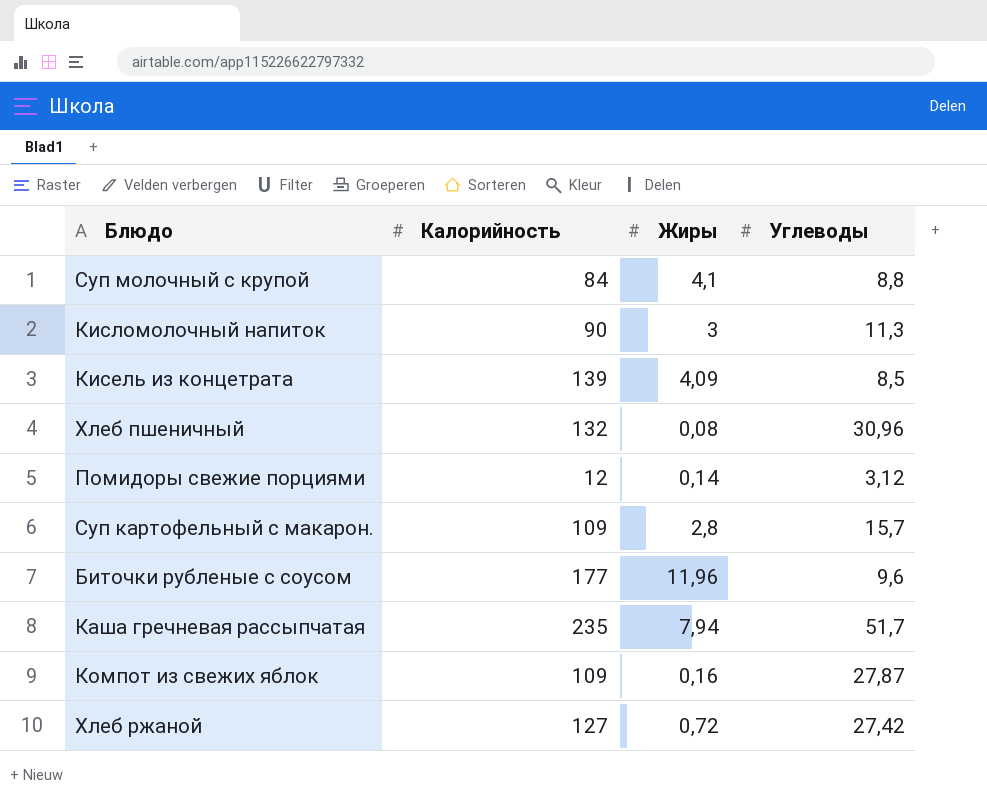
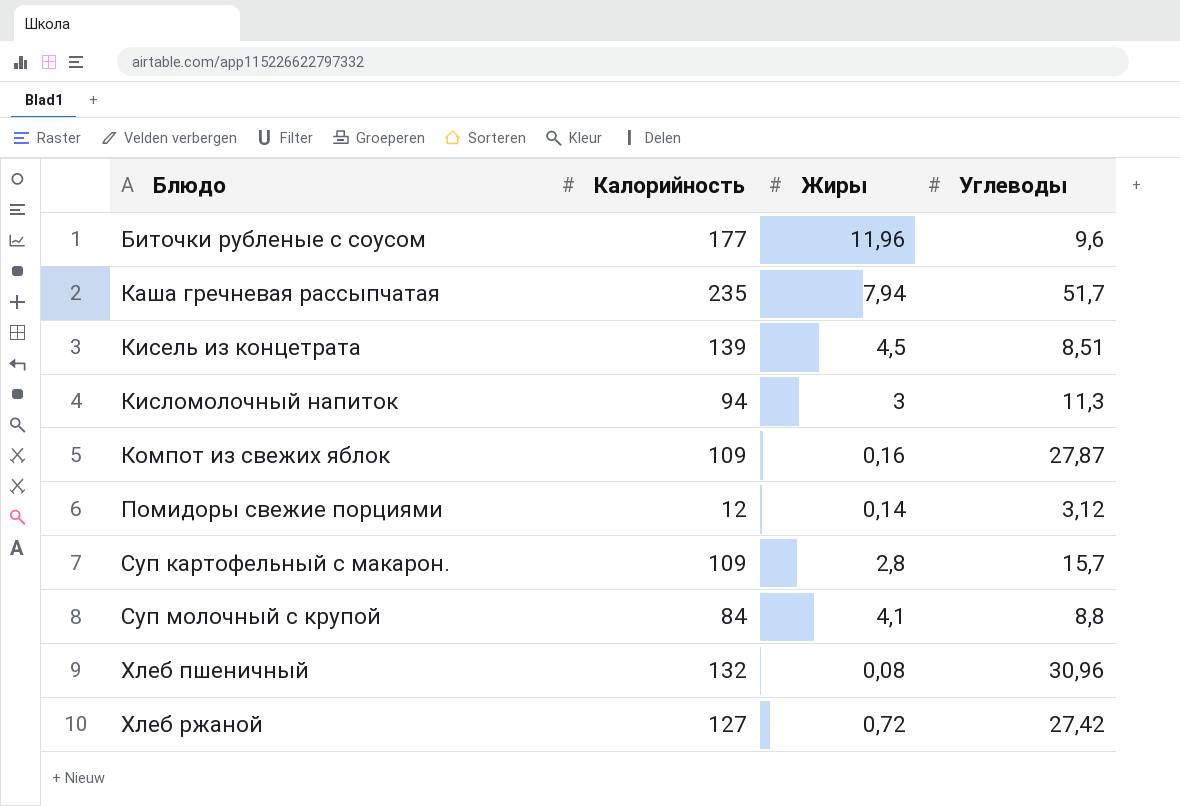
row order: none -> Блюдо ascending
Кисель из концетрата | Жиры: 4,09 -> 4,5
Кисель из концетрата | Углеводы: 8,5 -> 8,51
Кисломолочный напиток | Калорийность: 90 -> 94

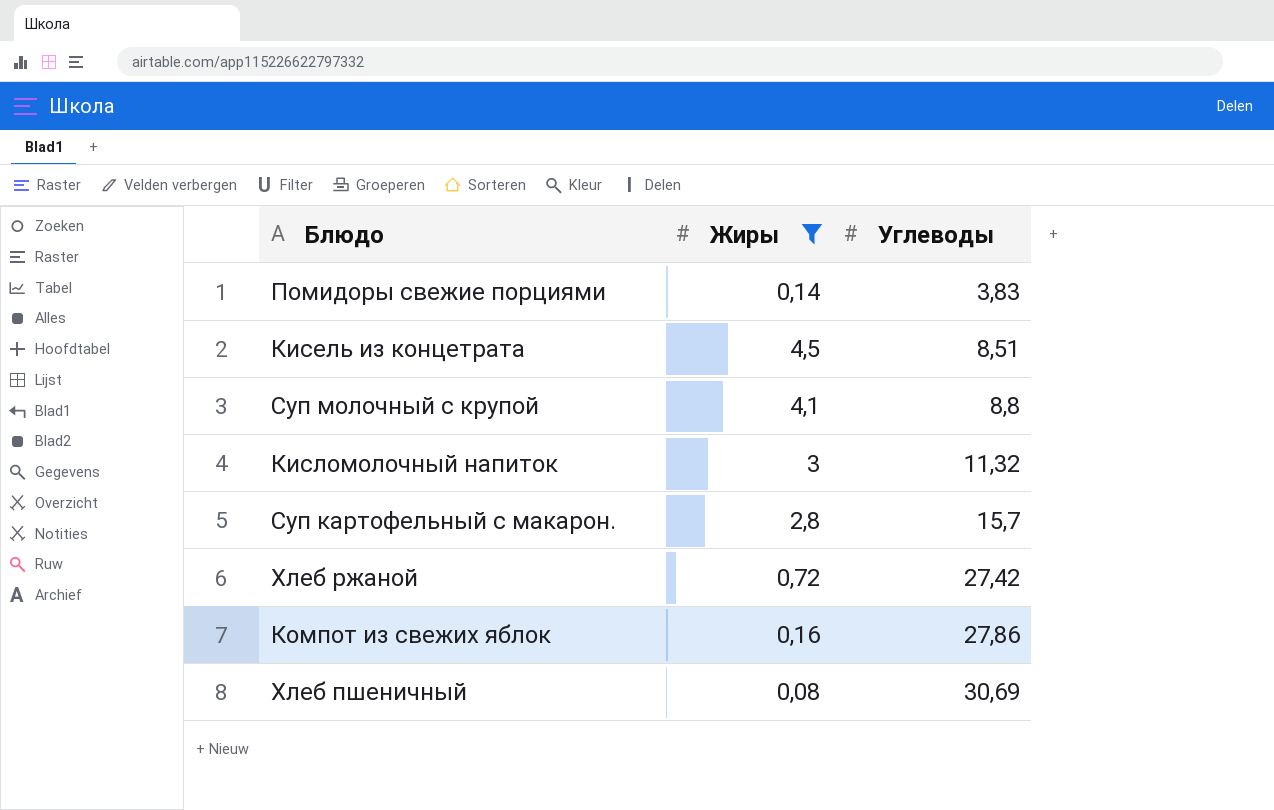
filter: none -> Жиры <= 4,5
row order: Блюдо ascending -> Углеводы ascending
column Калорийность | position: 2 -> none
Помидоры свежие порциями | Углеводы: 3,12 -> 3,83
Кисломолочный напиток | Углеводы: 11,3 -> 11,32
Компот из свежих яблок | Углеводы: 27,87 -> 27,86
Хлеб пшеничный | Углеводы: 30,96 -> 30,69

